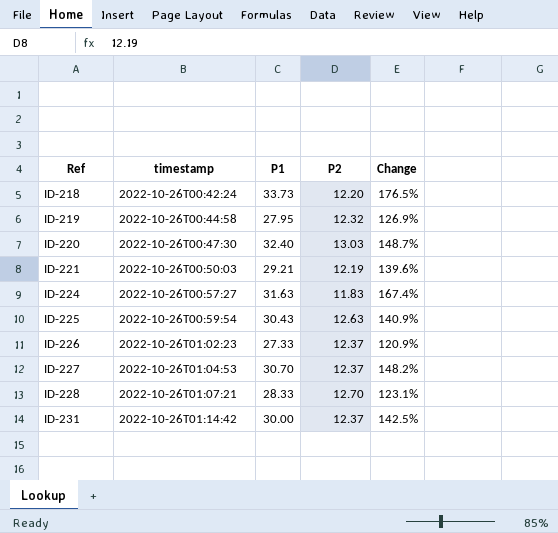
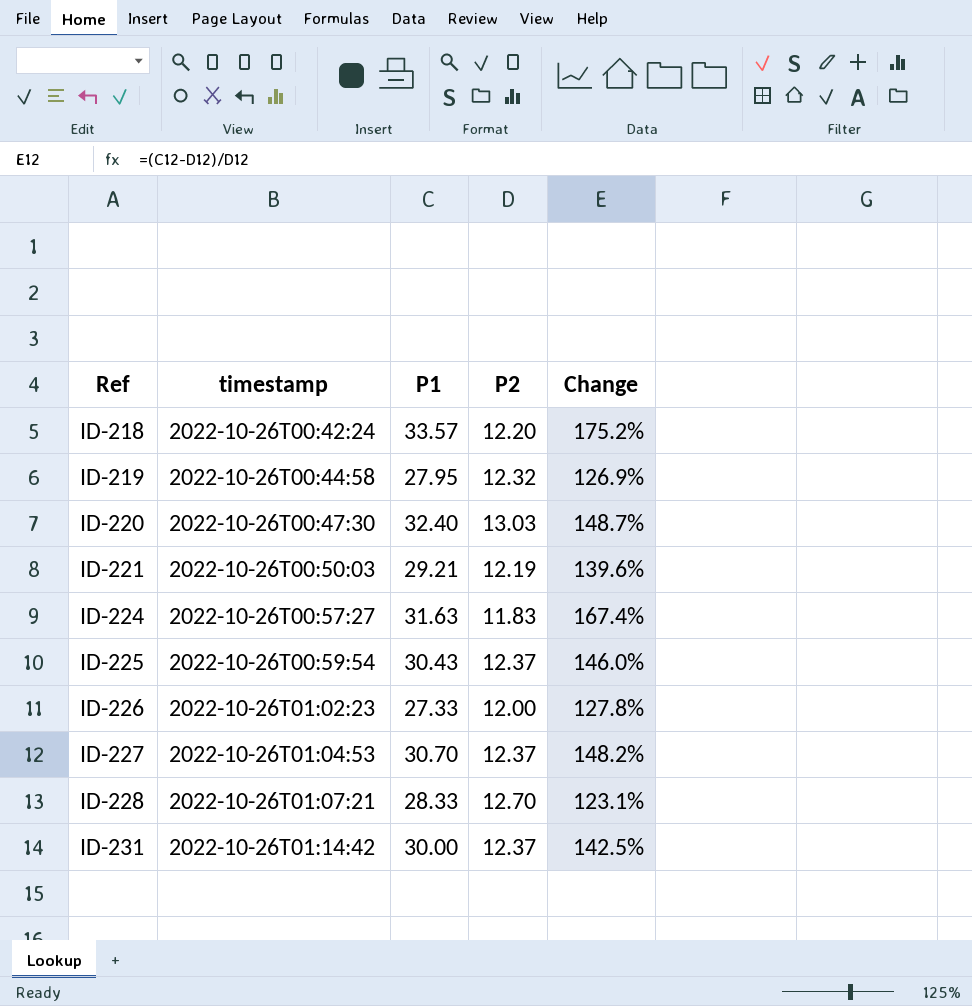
ID-218 | P1: 33.73 -> 33.57
ID-218 | Change: 176.5% -> 175.2%
ID-225 | P2: 12.63 -> 12.37
ID-225 | Change: 140.9% -> 146.0%
ID-226 | P2: 12.37 -> 12.00
ID-226 | Change: 120.9% -> 127.8%

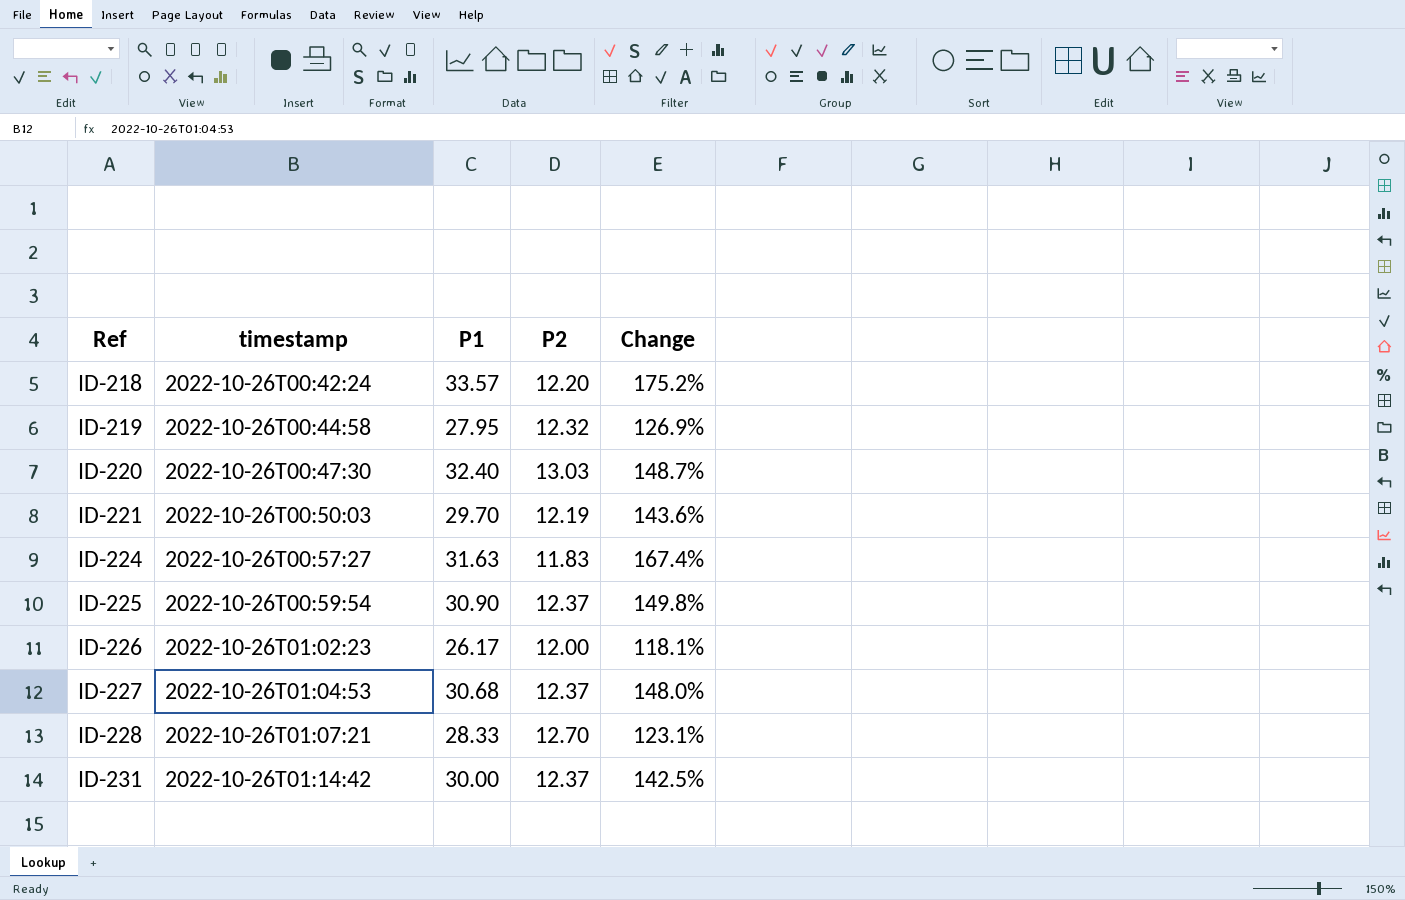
ID-221 | P1: 29.21 -> 29.70
ID-221 | Change: 139.6% -> 143.6%
ID-225 | P1: 30.43 -> 30.90
ID-225 | Change: 146.0% -> 149.8%
ID-226 | P1: 27.33 -> 26.17
ID-226 | Change: 127.8% -> 118.1%
ID-227 | P1: 30.70 -> 30.68
ID-227 | Change: 148.2% -> 148.0%

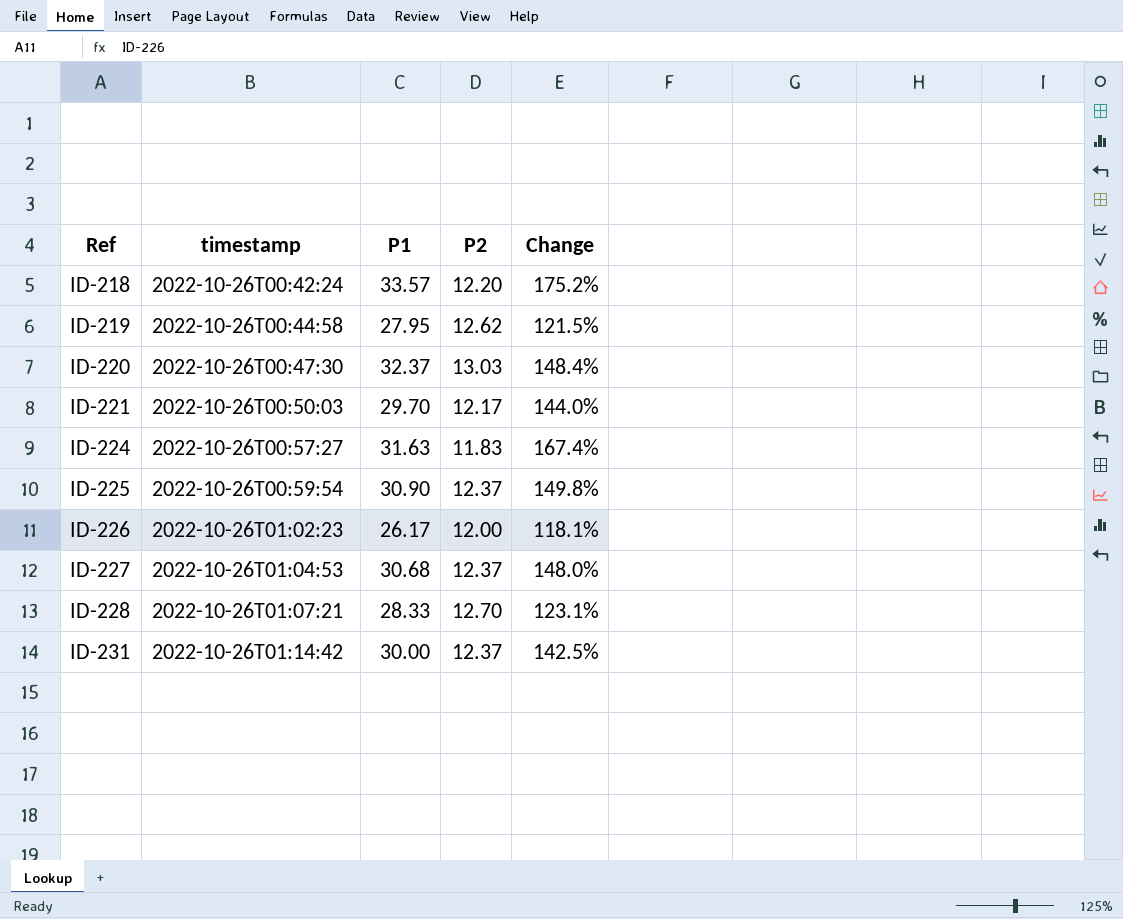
ID-219 | P2: 12.32 -> 12.62
ID-219 | Change: 126.9% -> 121.5%
ID-220 | P1: 32.40 -> 32.37
ID-220 | Change: 148.7% -> 148.4%
ID-221 | P2: 12.19 -> 12.17
ID-221 | Change: 143.6% -> 144.0%

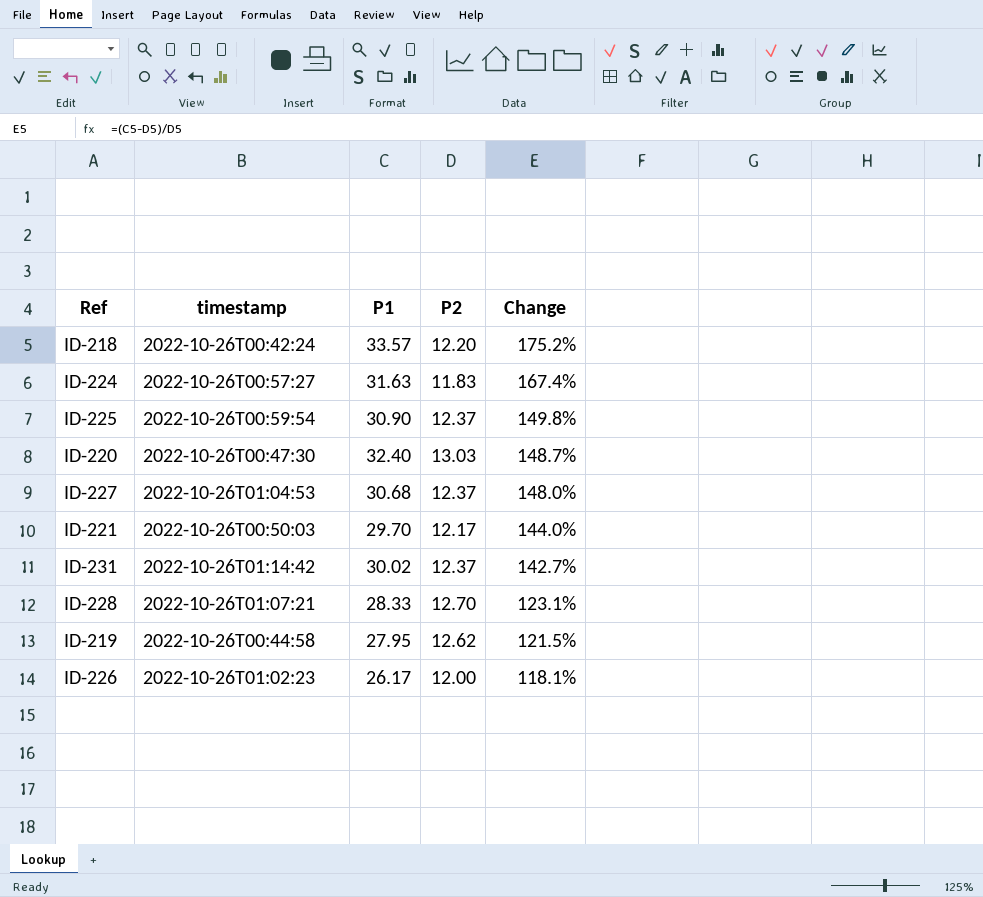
row order: Ref ascending -> Change descending
ID-220 | P1: 32.37 -> 32.40
ID-220 | Change: 148.4% -> 148.7%
ID-231 | P1: 30.00 -> 30.02
ID-231 | Change: 142.5% -> 142.7%

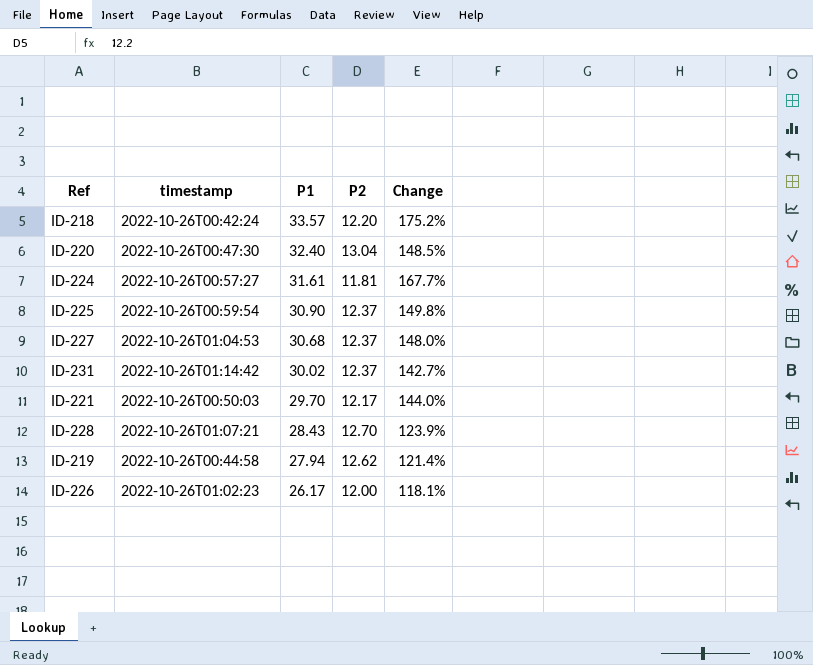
row order: Change descending -> P1 descending
ID-220 | P2: 13.03 -> 13.04
ID-220 | Change: 148.7% -> 148.5%
ID-224 | P1: 31.63 -> 31.61
ID-224 | P2: 11.83 -> 11.81
ID-224 | Change: 167.4% -> 167.7%
ID-228 | P1: 28.33 -> 28.43
ID-228 | Change: 123.1% -> 123.9%
ID-219 | P1: 27.95 -> 27.94
ID-219 | Change: 121.5% -> 121.4%

